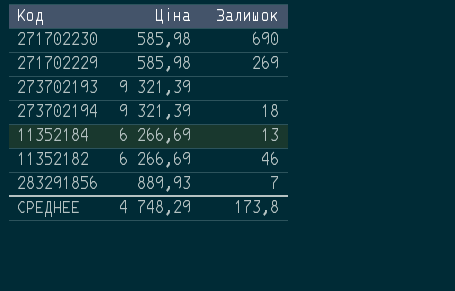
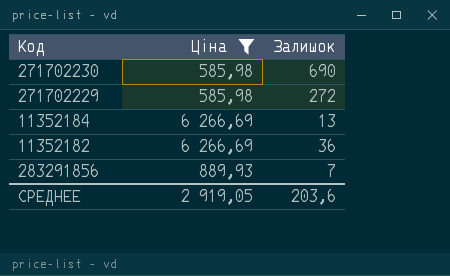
filter: none -> Ціна != 9 321,39
271702229 | Залишок: 269 -> 272
11352182 | Залишок: 46 -> 36
СРЕДНЕЕ | Ціна: 4 748,29 -> 2 919,05
СРЕДНЕЕ | Залишок: 173,8 -> 203,6

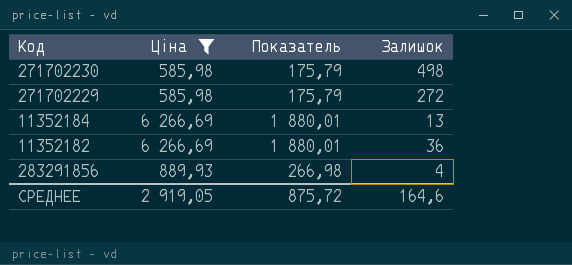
column Показатель | formula: none -> [Ціна] * 0,3
271702230 | Залишок: 690 -> 498
283291856 | Залишок: 7 -> 4
СРЕДНЕЕ | Залишок: 203,6 -> 164,6

